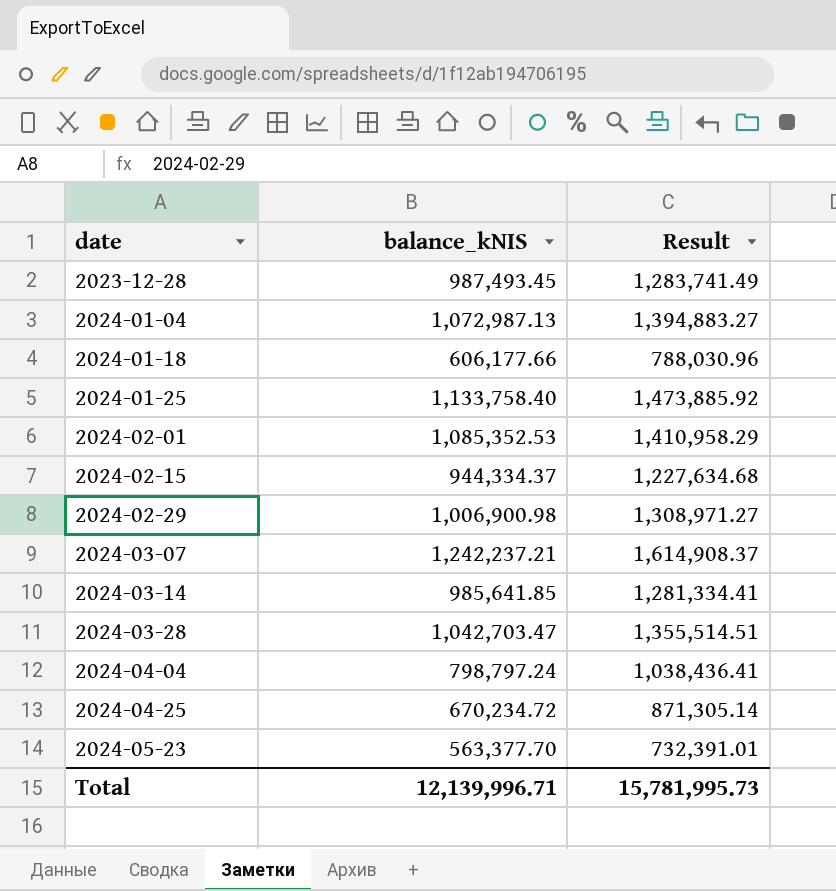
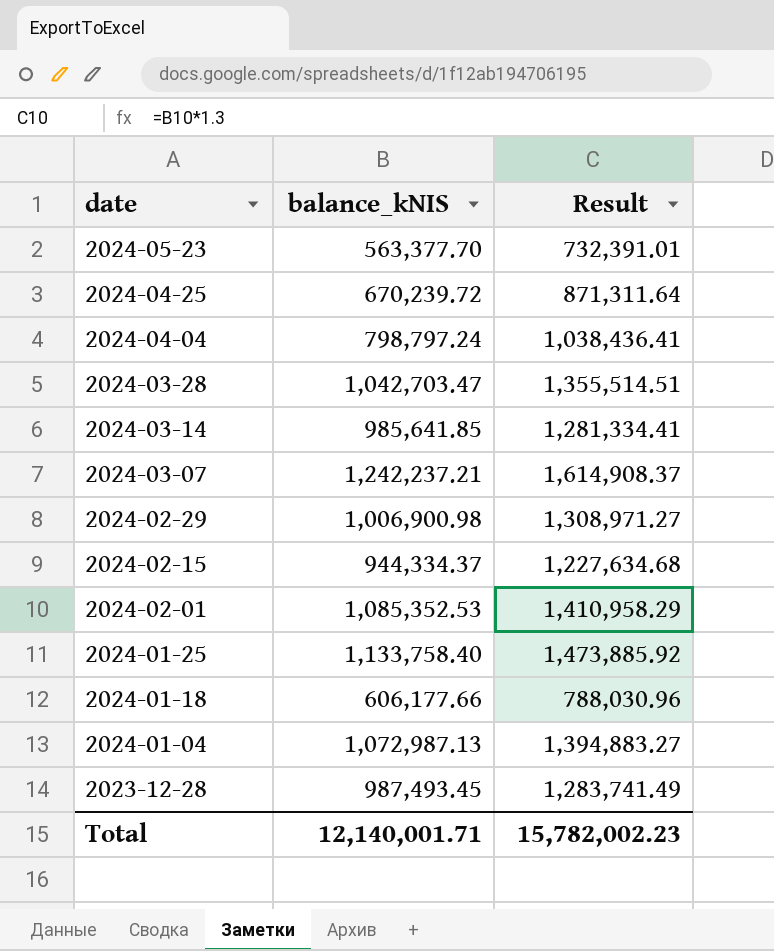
row order: date ascending -> date descending
2024-04-25 | balance_kNIS: 670,234.72 -> 670,239.72
2024-04-25 | Result: 871,305.14 -> 871,311.64
Total | balance_kNIS: 12,139,996.71 -> 12,140,001.71
Total | Result: 15,781,995.73 -> 15,782,002.23

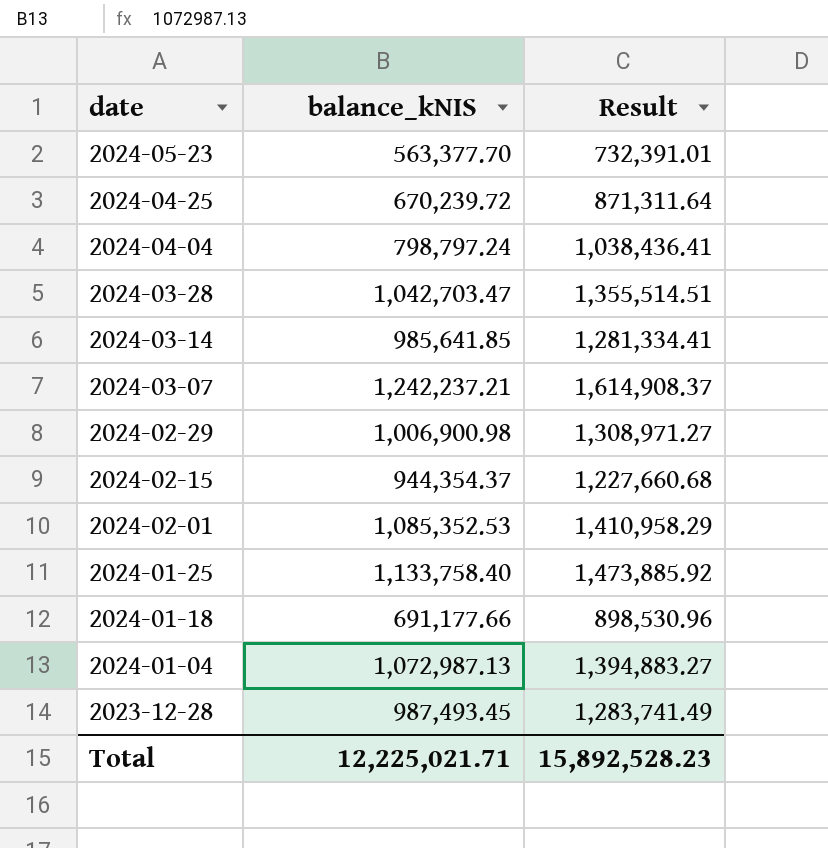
2024-02-15 | balance_kNIS: 944,334.37 -> 944,354.37
2024-02-15 | Result: 1,227,634.68 -> 1,227,660.68
2024-01-18 | balance_kNIS: 606,177.66 -> 691,177.66
2024-01-18 | Result: 788,030.96 -> 898,530.96
Total | balance_kNIS: 12,140,001.71 -> 12,225,021.71
Total | Result: 15,782,002.23 -> 15,892,528.23

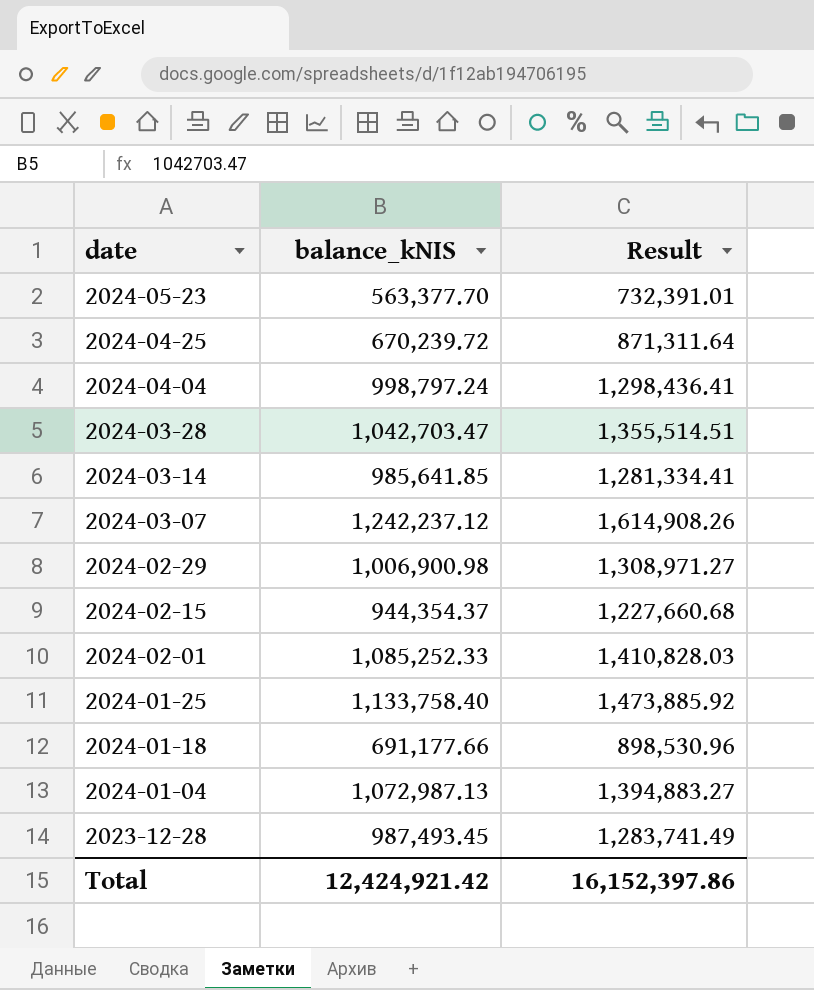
2024-04-04 | balance_kNIS: 798,797.24 -> 998,797.24
2024-04-04 | Result: 1,038,436.41 -> 1,298,436.41
2024-03-07 | balance_kNIS: 1,242,237.21 -> 1,242,237.12
2024-03-07 | Result: 1,614,908.37 -> 1,614,908.26
2024-02-01 | balance_kNIS: 1,085,352.53 -> 1,085,252.33
2024-02-01 | Result: 1,410,958.29 -> 1,410,828.03
Total | balance_kNIS: 12,225,021.71 -> 12,424,921.42
Total | Result: 15,892,528.23 -> 16,152,397.86

